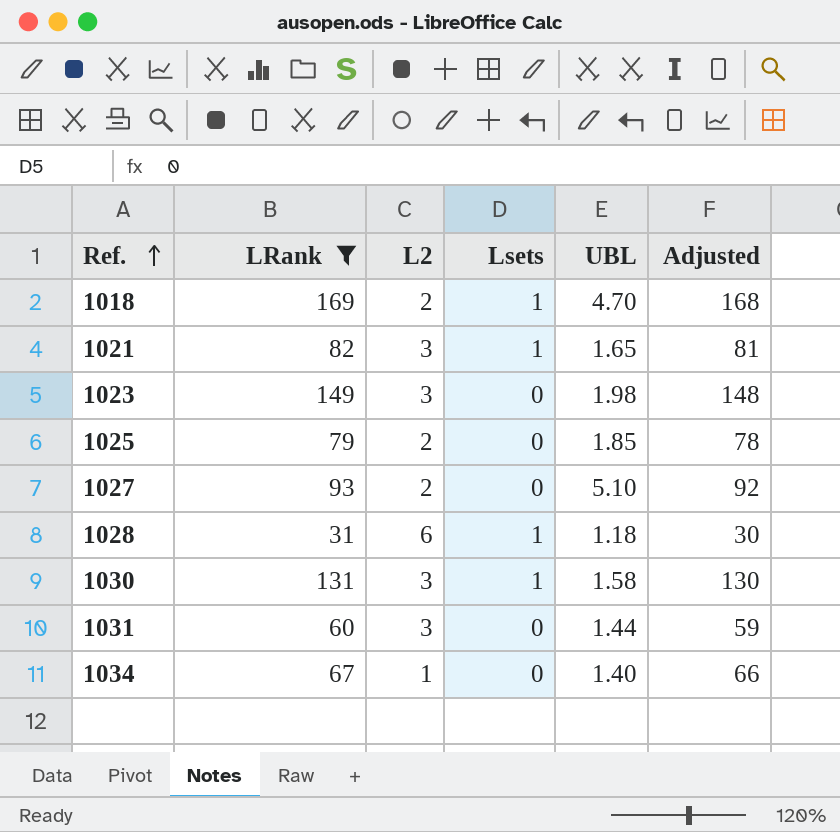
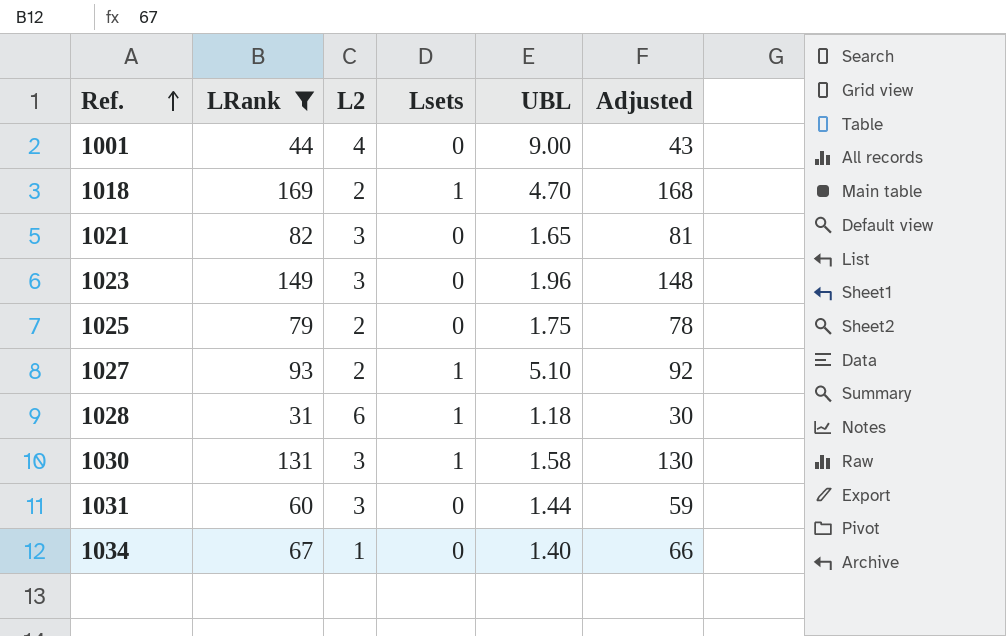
row 1001: none -> 44 | 4 | 0 | 9.00 | 43
1021 | Lsets: 1 -> 0
1023 | UBL: 1.98 -> 1.96
1025 | UBL: 1.85 -> 1.75
1027 | Lsets: 0 -> 1

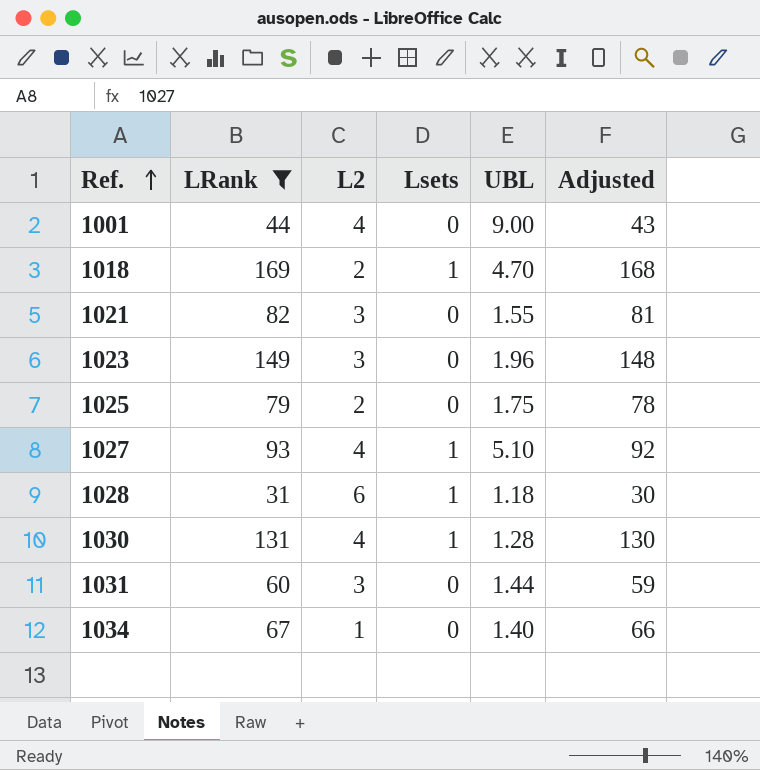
1021 | UBL: 1.65 -> 1.55
1027 | L2: 2 -> 4
1030 | L2: 3 -> 4
1030 | UBL: 1.58 -> 1.28

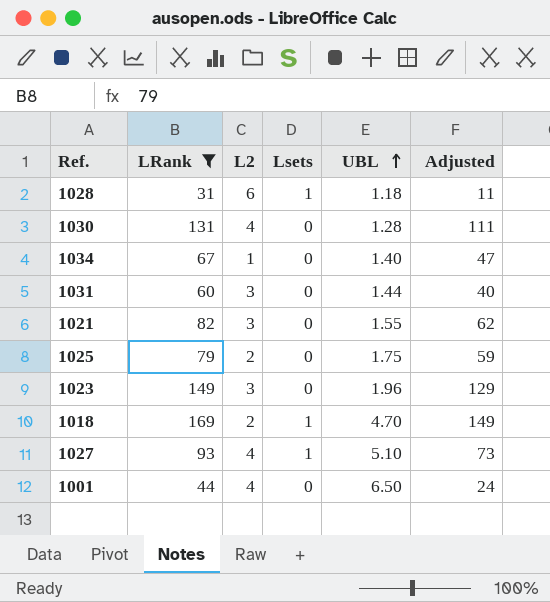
row order: Ref. ascending -> UBL ascending
column Adjusted | formula: [LRank] - 1 -> [LRank] - 20
1030 | Lsets: 1 -> 0
1001 | UBL: 9.00 -> 6.50

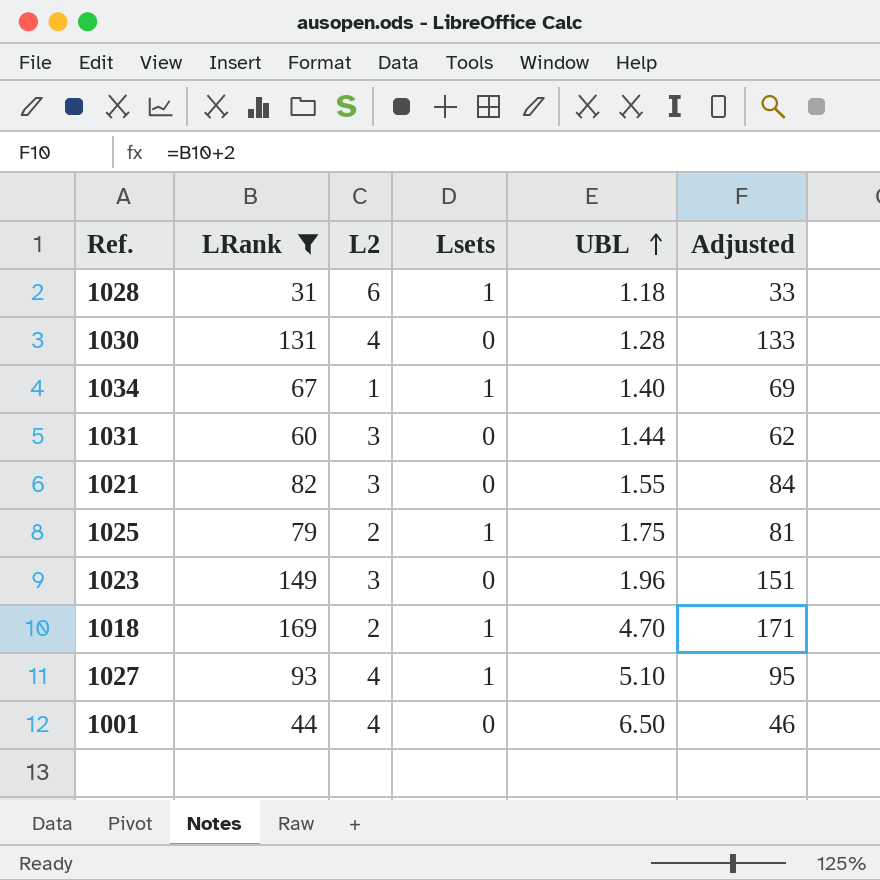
column Adjusted | formula: [LRank] - 20 -> [LRank] + 2
1034 | Lsets: 0 -> 1
1025 | Lsets: 0 -> 1

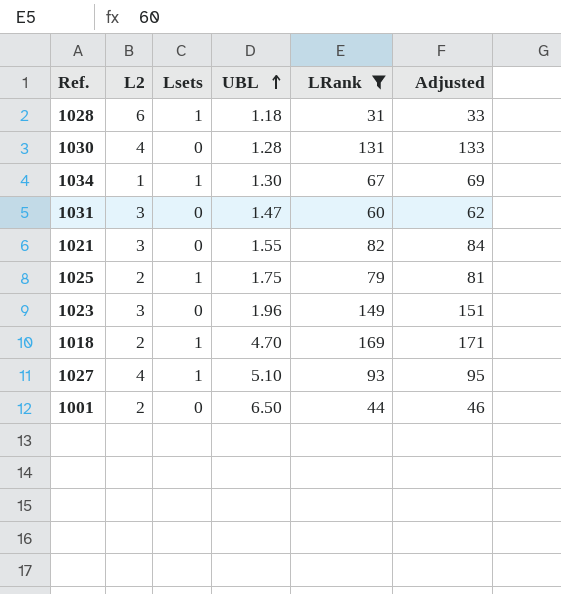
column LRank | position: 2 -> 5
1034 | UBL: 1.40 -> 1.30
1031 | UBL: 1.44 -> 1.47
1001 | L2: 4 -> 2

